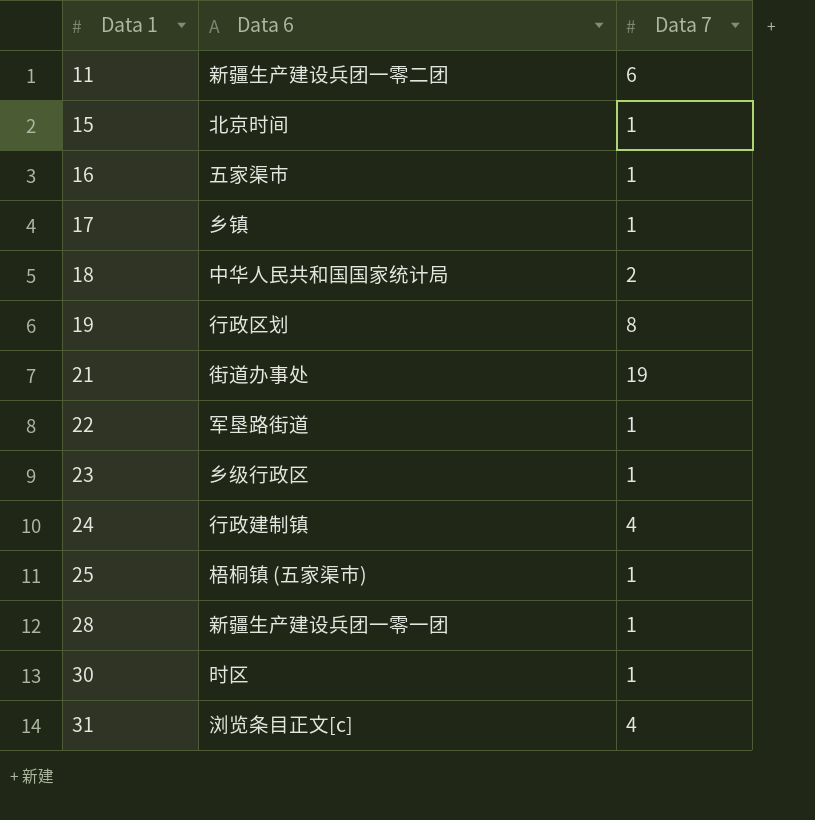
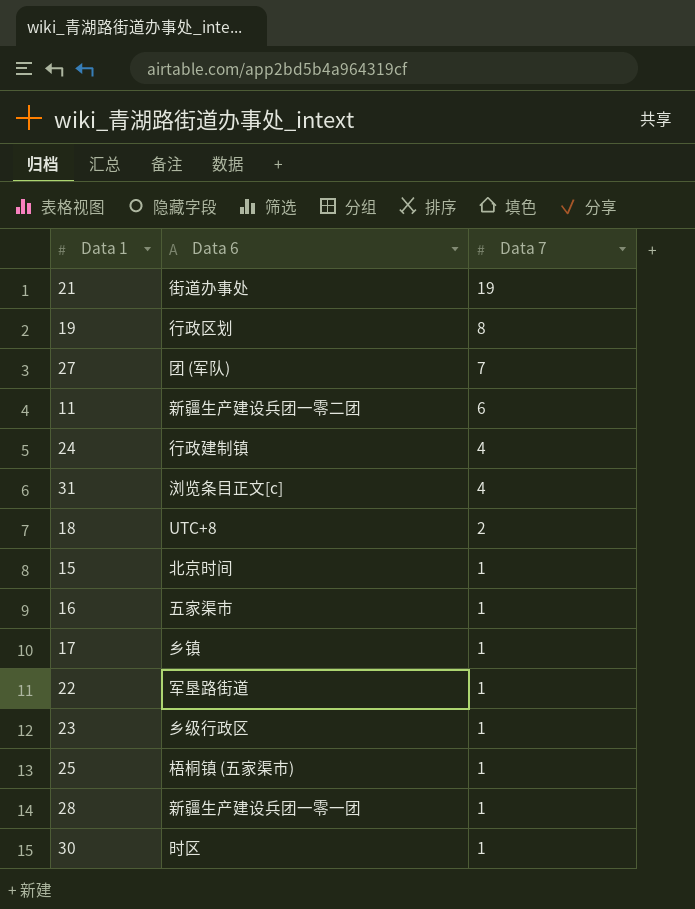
row order: Data 1 ascending -> Data 7 descending
row 27: none -> 团 (军队) | 7
18 | Data 6: 中华人民共和国国家统计局 -> UTC+8

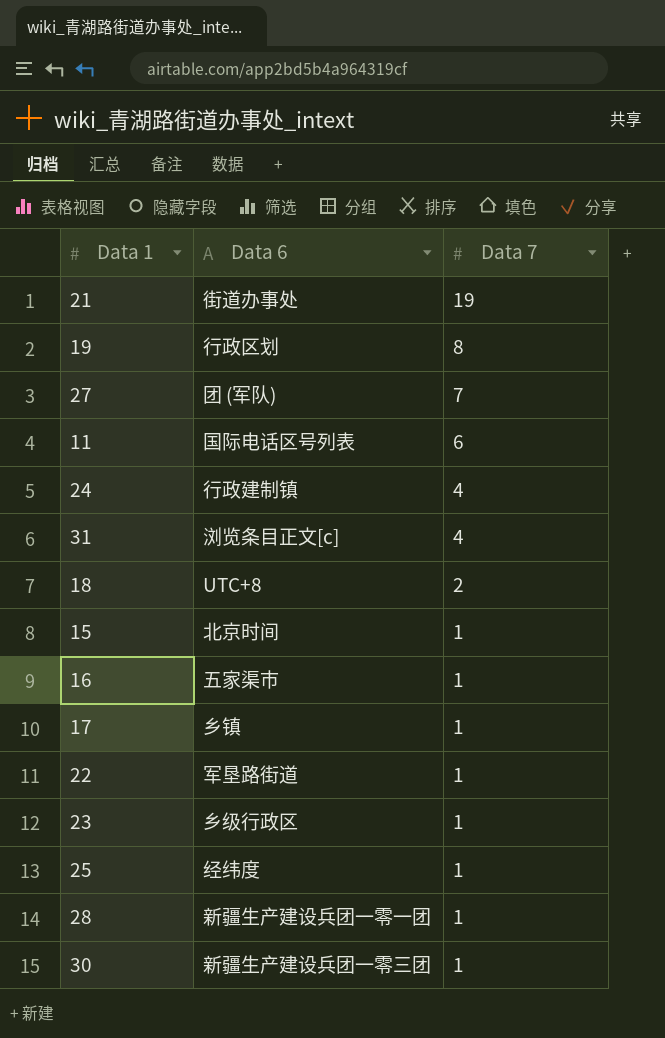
11 | Data 6: 新疆生产建设兵团一零二团 -> 国际电话区号列表
25 | Data 6: 梧桐镇 (五家渠市) -> 经纬度
30 | Data 6: 时区 -> 新疆生产建设兵团一零三团

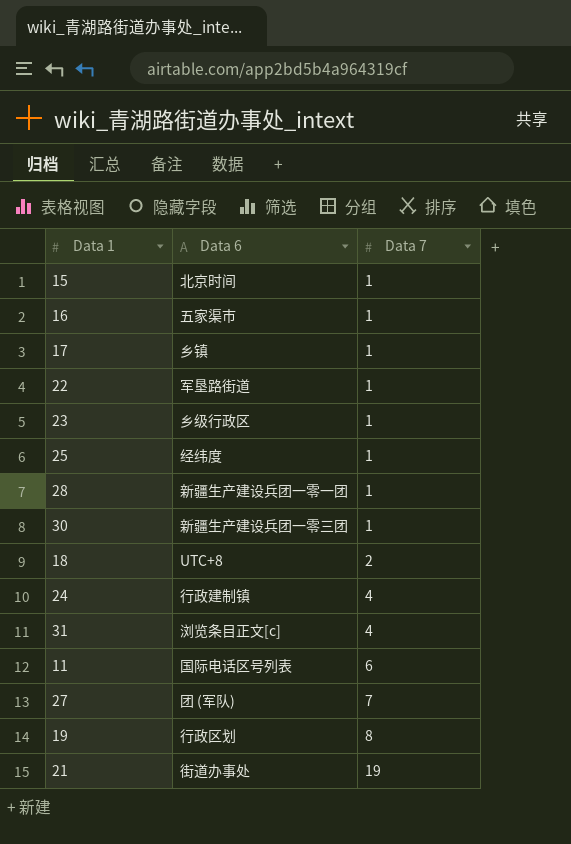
row order: Data 7 descending -> Data 7 ascending

